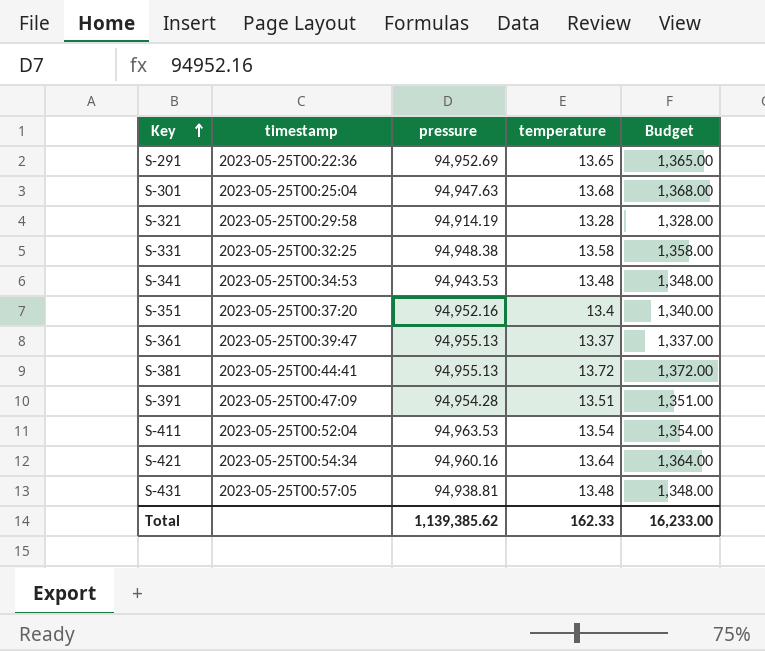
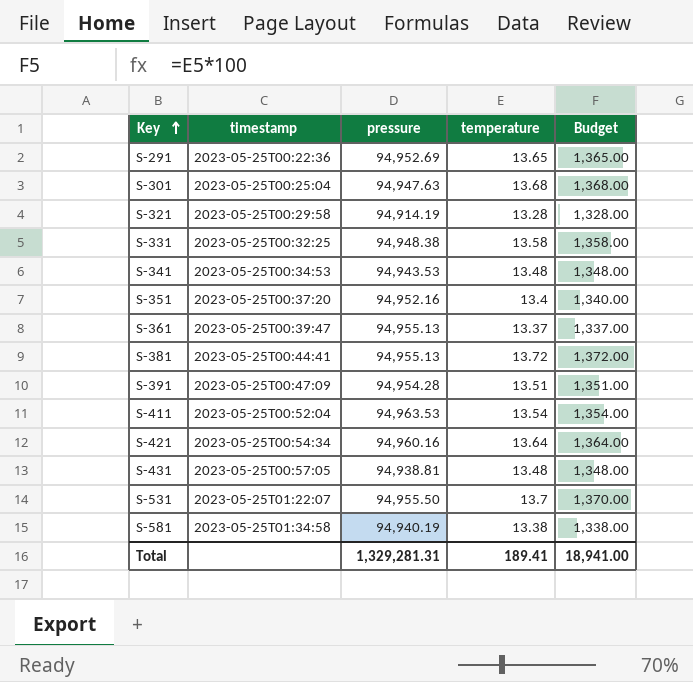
row S-531: none -> 2023-05-25T01:22:07 | 94,955.50 | 13.7 | 1,370.00
row S-581: none -> 2023-05-25T01:34:58 | 94,940.19 | 13.38 | 1,338.00
Total | pressure: 1,139,385.62 -> 1,329,281.31
Total | temperature: 162.33 -> 189.41
Total | Budget: 16,233.00 -> 18,941.00

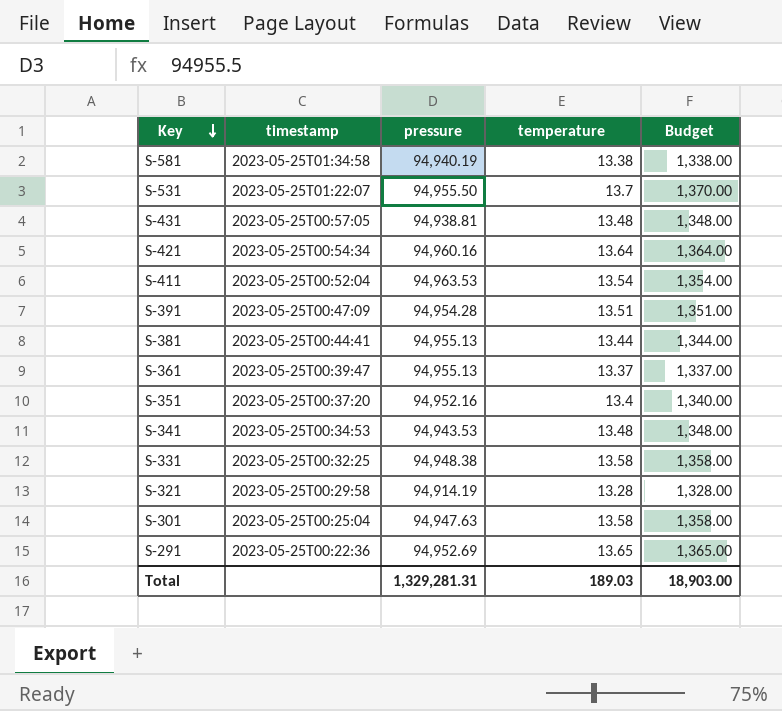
row order: Key ascending -> Key descending
S-381 | temperature: 13.72 -> 13.44
S-381 | Budget: 1,372.00 -> 1,344.00
S-301 | temperature: 13.68 -> 13.58
S-301 | Budget: 1,368.00 -> 1,358.00
Total | temperature: 189.41 -> 189.03
Total | Budget: 18,941.00 -> 18,903.00

